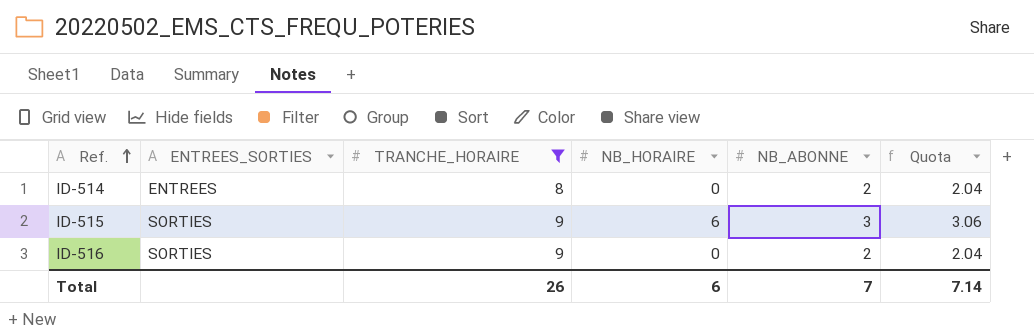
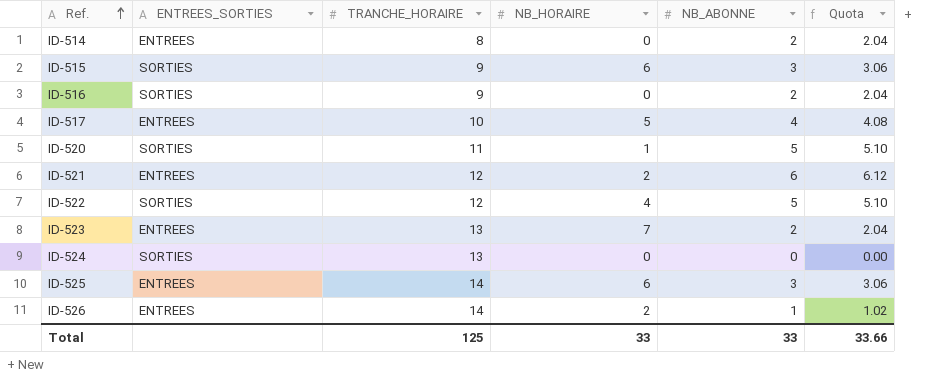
filter: TRANCHE_HORAIRE <= 9 -> none
Total | TRANCHE_HORAIRE: 26 -> 125
Total | NB_HORAIRE: 6 -> 33
Total | NB_ABONNE: 7 -> 33
Total | Quota: 7.14 -> 33.66

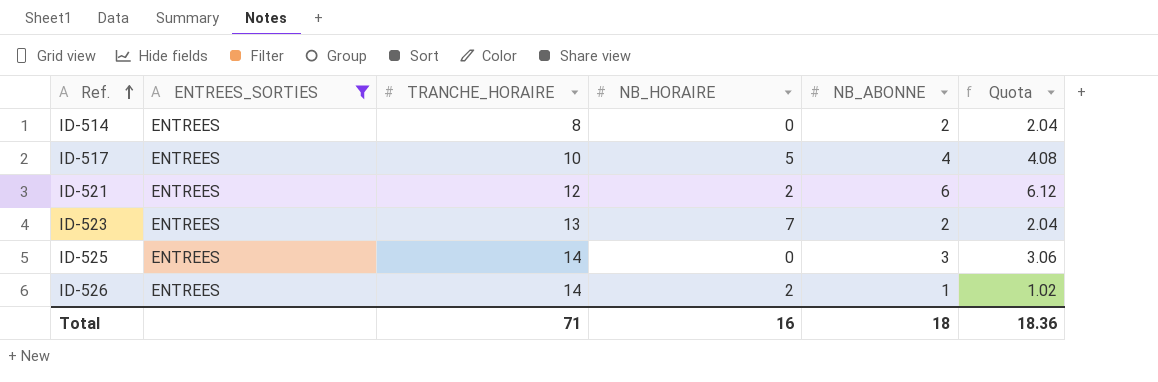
filter: none -> ENTREES_SORTIES = ENTREES
ID-525 | NB_HORAIRE: 6 -> 0
Total | TRANCHE_HORAIRE: 125 -> 71
Total | NB_HORAIRE: 33 -> 16
Total | NB_ABONNE: 33 -> 18
Total | Quota: 33.66 -> 18.36

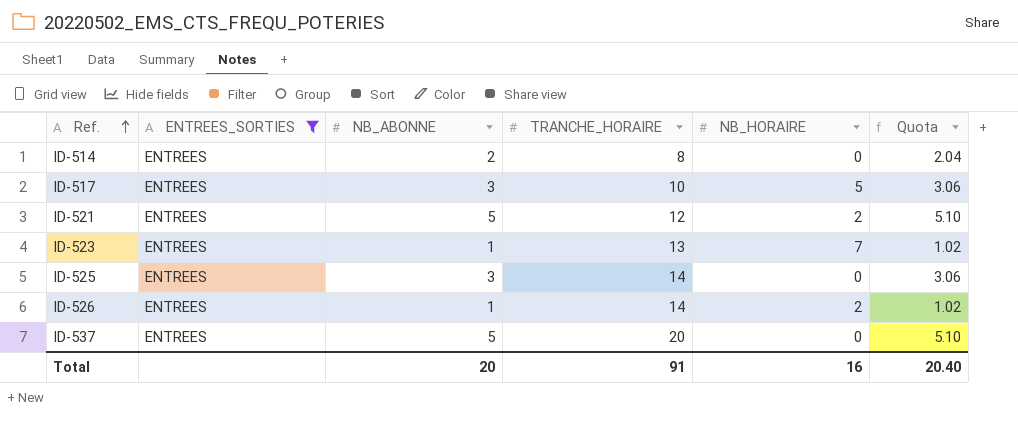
column NB_ABONNE | position: 5 -> 3
ID-517 | NB_ABONNE: 4 -> 3
ID-517 | Quota: 4.08 -> 3.06
ID-521 | NB_ABONNE: 6 -> 5
ID-521 | Quota: 6.12 -> 5.10
ID-523 | NB_ABONNE: 2 -> 1
ID-523 | Quota: 2.04 -> 1.02
row ID-537: none -> ENTREES | 5 | 20 | 0 | 5.10
Total | NB_ABONNE: 18 -> 20
Total | TRANCHE_HORAIRE: 71 -> 91
Total | Quota: 18.36 -> 20.40

